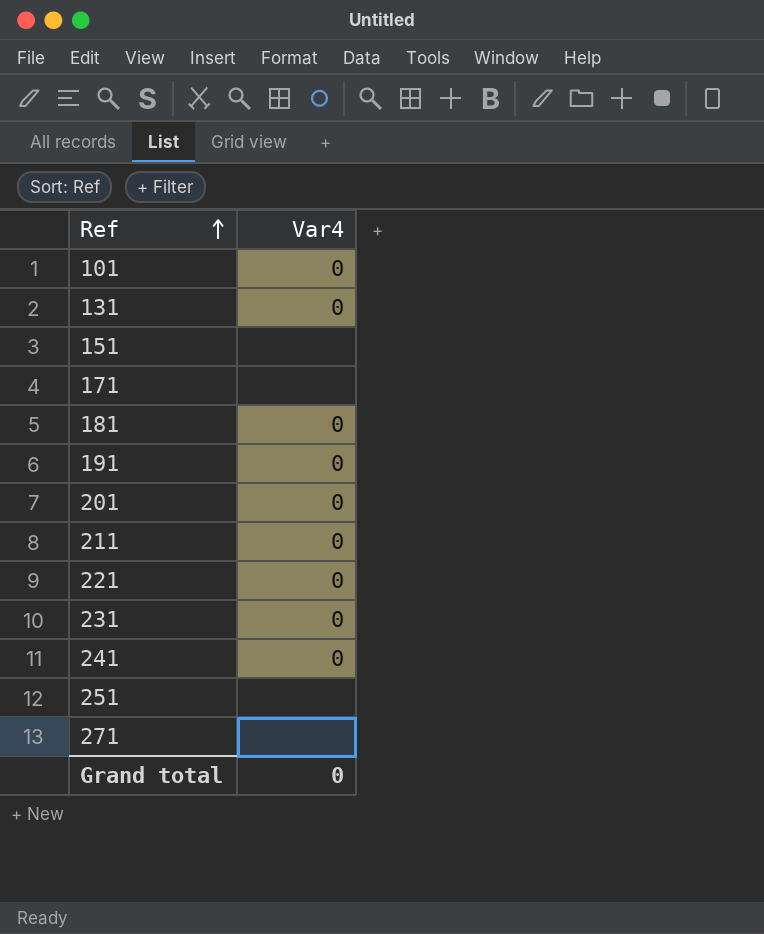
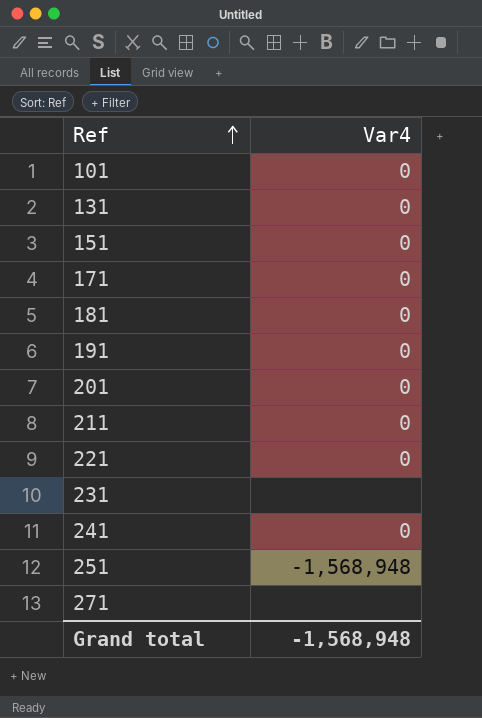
151 | Var4: none -> 0
171 | Var4: none -> 0
231 | Var4: 0 -> none
251 | Var4: none -> -1,568,948
Grand total | Var4: 0 -> -1,568,948

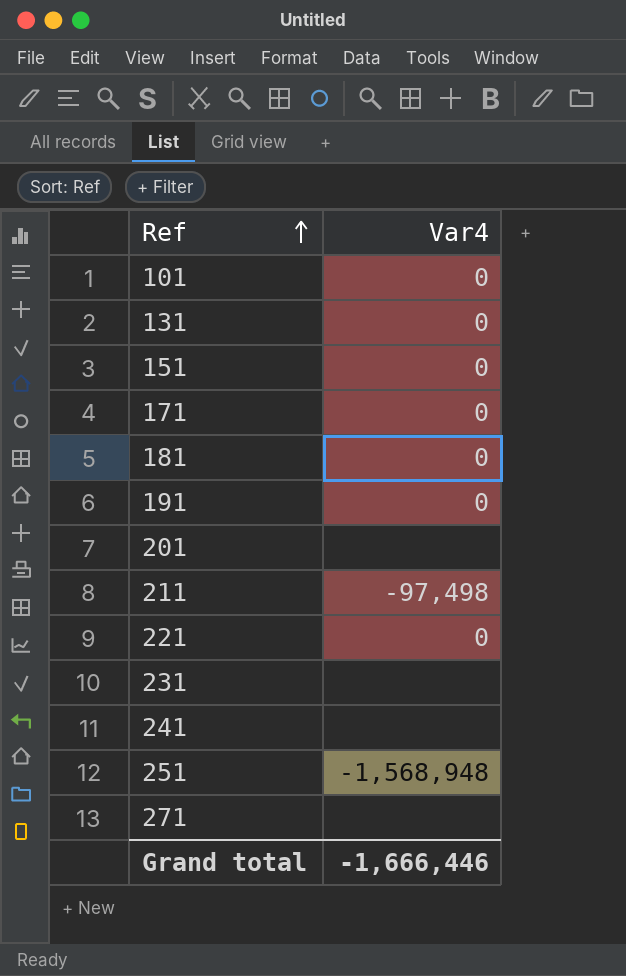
201 | Var4: 0 -> none
211 | Var4: 0 -> -97,498
241 | Var4: 0 -> none
Grand total | Var4: -1,568,948 -> -1,666,446

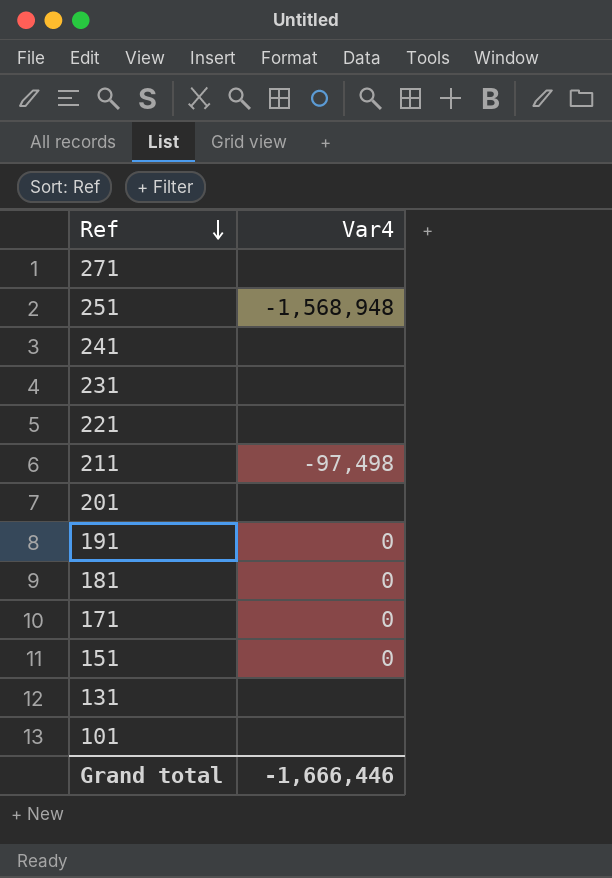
row order: Ref ascending -> Ref descending
221 | Var4: 0 -> none
131 | Var4: 0 -> none
101 | Var4: 0 -> none

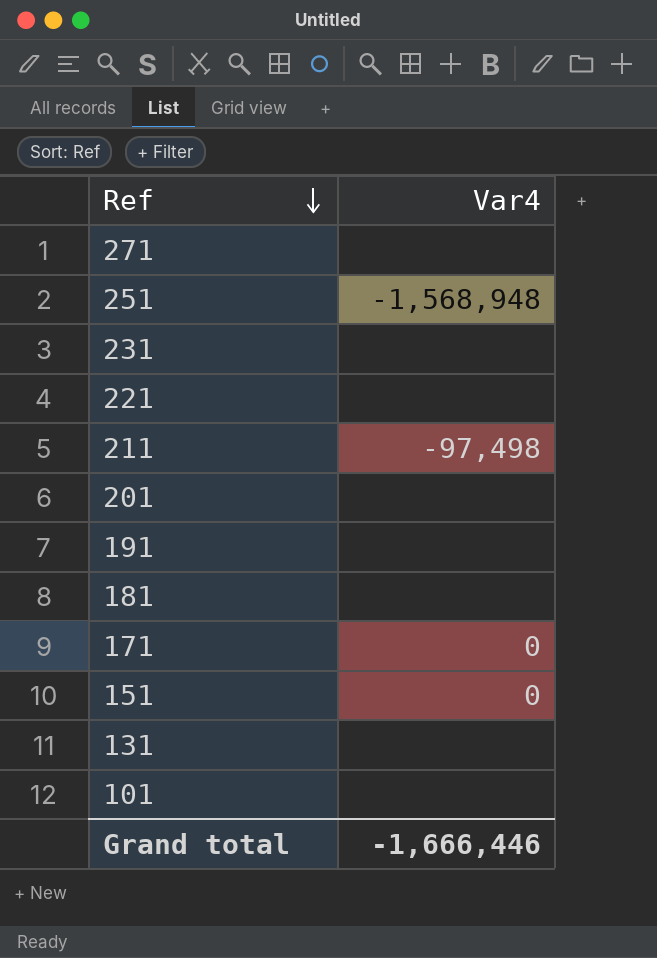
row 241: none -> none
191 | Var4: 0 -> none
181 | Var4: 0 -> none

